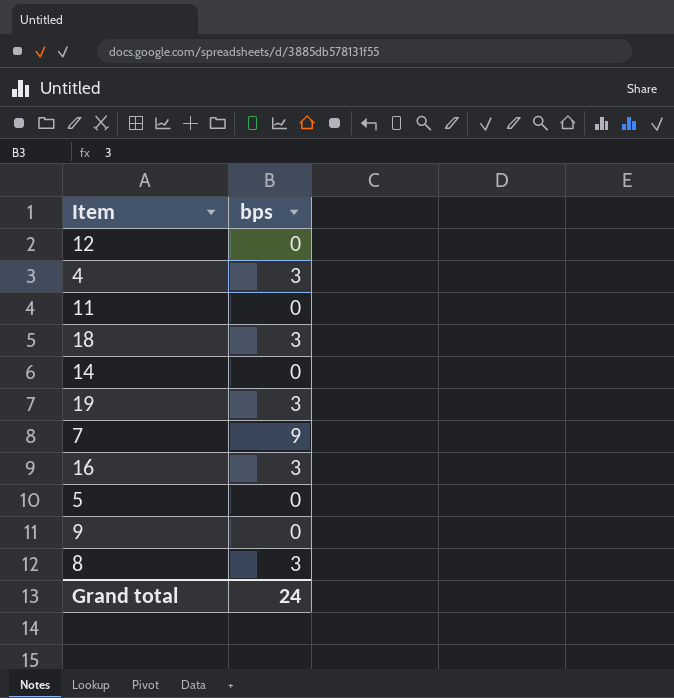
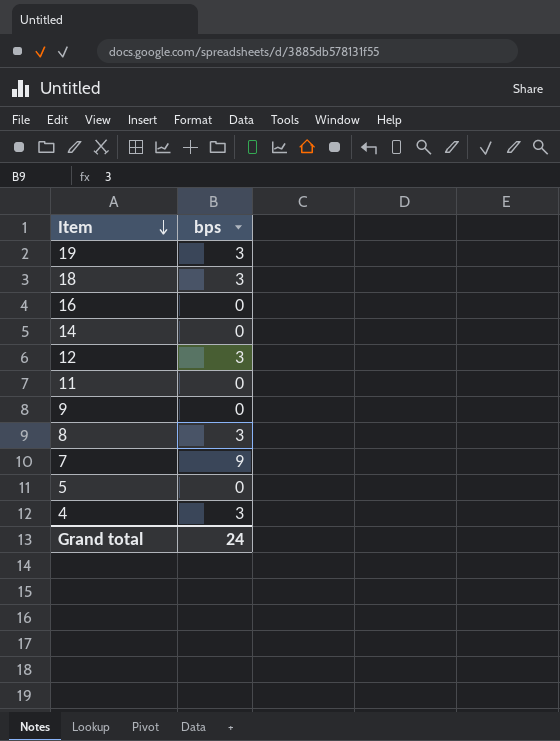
row order: none -> Item descending
16 | bps: 3 -> 0
12 | bps: 0 -> 3

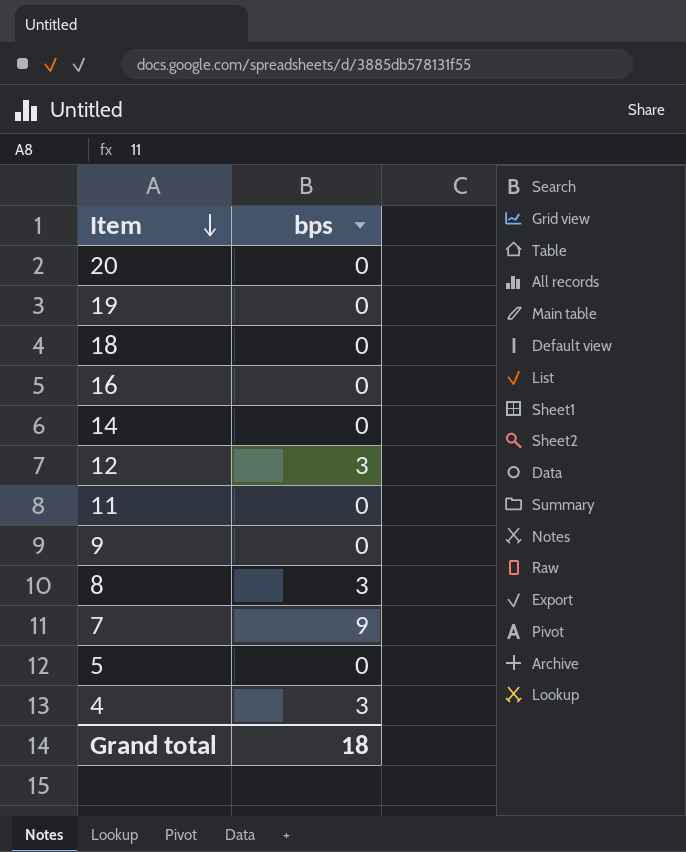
row 20: none -> 0
19 | bps: 3 -> 0
18 | bps: 3 -> 0
Grand total | bps: 24 -> 18

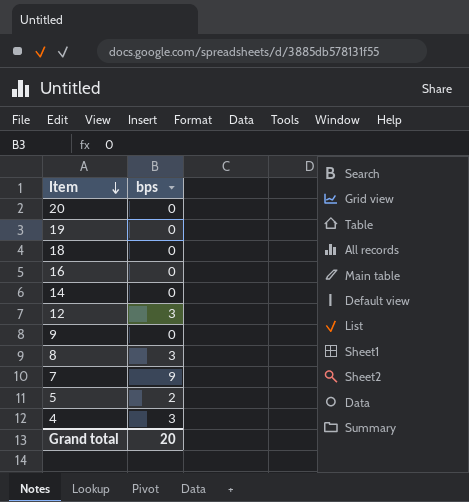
row 11: 0 -> none
5 | bps: 0 -> 2
Grand total | bps: 18 -> 20

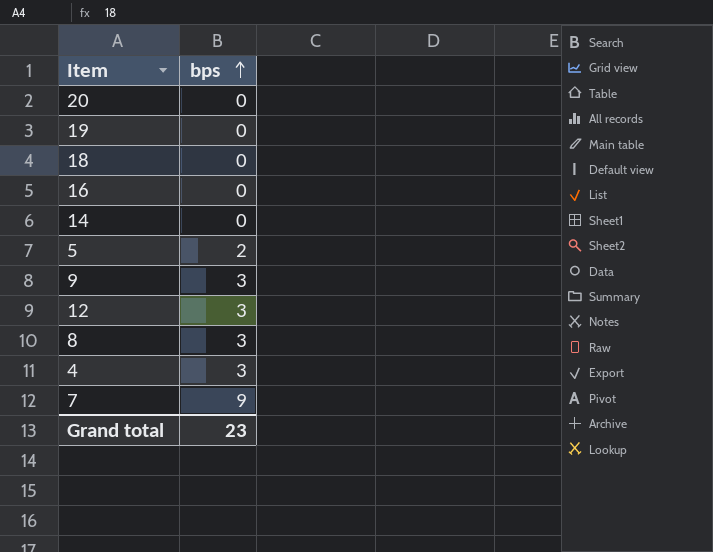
row order: Item descending -> bps ascending
9 | bps: 0 -> 3
Grand total | bps: 20 -> 23

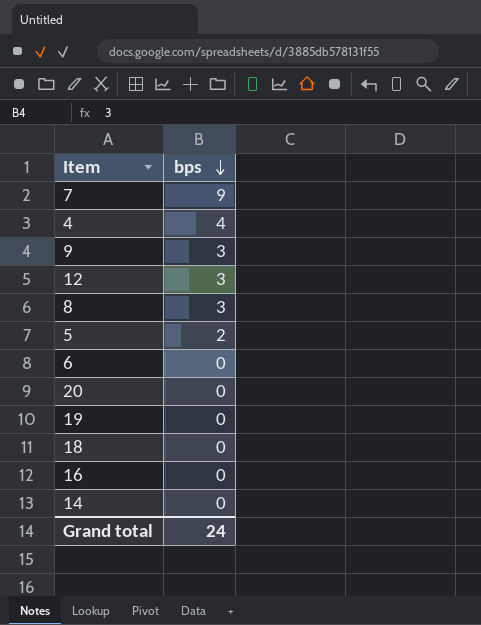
row order: bps ascending -> bps descending
4 | bps: 3 -> 4
row 6: none -> 0
Grand total | bps: 23 -> 24

